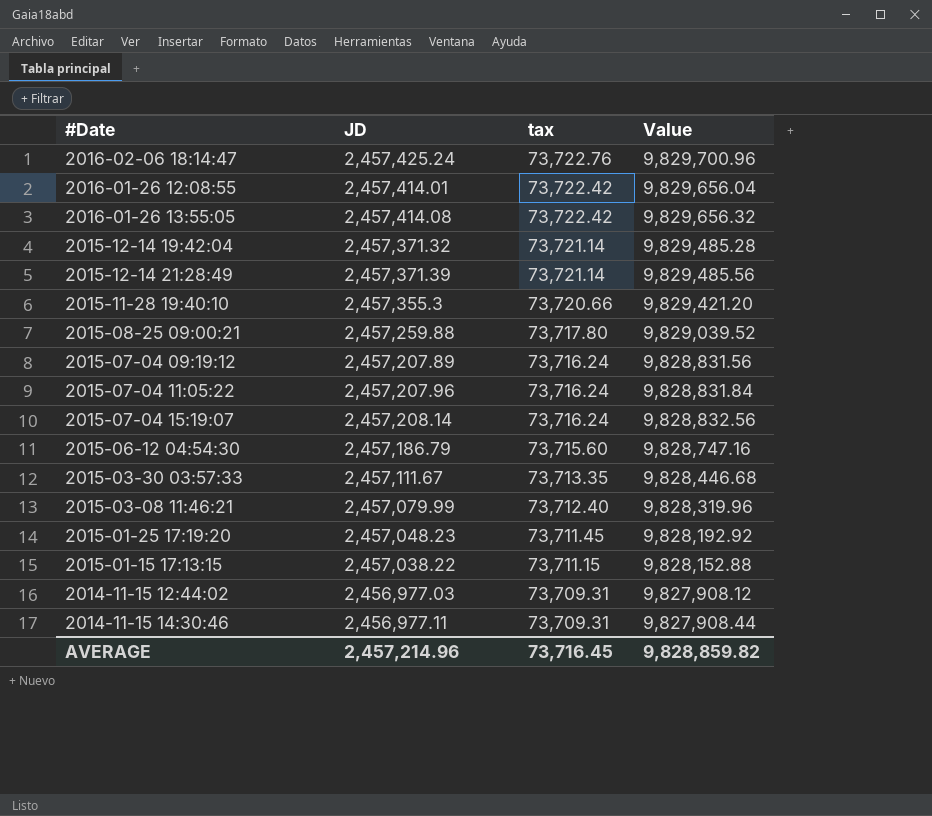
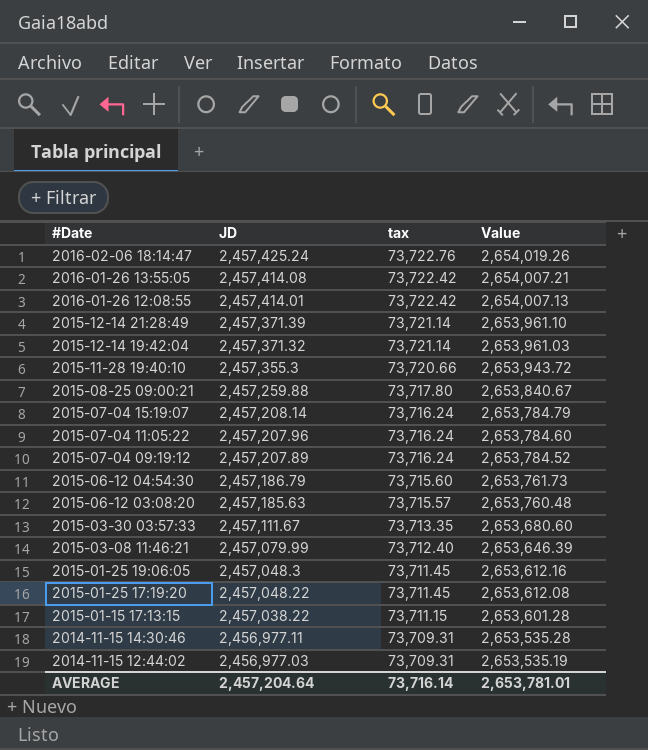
row order: tax descending -> #Date descending
column Value | formula: [JD] * 4 -> [JD] * 1.08
row 2015-06-12 03:08:20: none -> 2,457,185.63 | 73,715.57 | 2,653,760.48
row 2015-01-25 19:06:05: none -> 2,457,048.3 | 73,711.45 | 2,653,612.16
2015-01-25 17:19:20 | JD: 2,457,048.23 -> 2,457,048.22
AVERAGE | JD: 2,457,214.96 -> 2,457,204.64
AVERAGE | tax: 73,716.45 -> 73,716.14
AVERAGE | Value: 9,828,859.82 -> 2,653,781.01

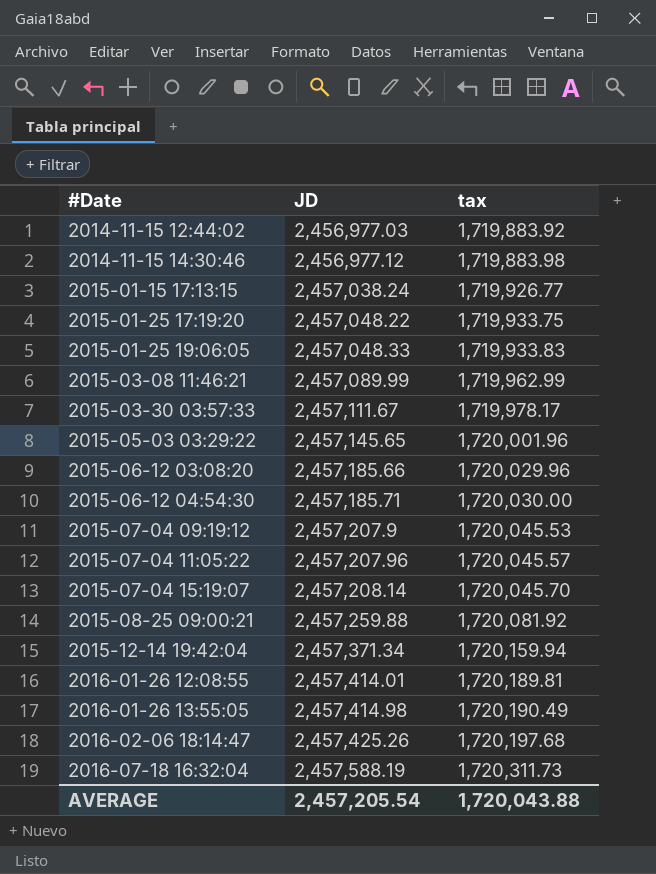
row order: #Date descending -> #Date ascending
column Value | formula: [JD] * 1.08 -> none
column tax | formula: [JD] * 0.03 -> [JD] * 0.7
row 2015-12-14 21:28:49: 2,457,371.39 | 73,721.14 | 2,653,961.10 -> none
row 2015-11-28 19:40:10: 2,457,355.3 | 73,720.66 | 2,653,943.72 -> none
2014-11-15 14:30:46 | JD: 2,456,977.11 -> 2,456,977.12
2015-01-15 17:13:15 | JD: 2,457,038.22 -> 2,457,038.24
2015-01-25 19:06:05 | JD: 2,457,048.3 -> 2,457,048.33
2015-03-08 11:46:21 | JD: 2,457,079.99 -> 2,457,089.99
row 2015-05-03 03:29:22: none -> 2,457,145.65 | 1,720,001.96
2015-06-12 03:08:20 | JD: 2,457,185.63 -> 2,457,185.66
2015-06-12 04:54:30 | JD: 2,457,186.79 -> 2,457,185.71
2015-07-04 09:19:12 | JD: 2,457,207.89 -> 2,457,207.9
2015-12-14 19:42:04 | JD: 2,457,371.32 -> 2,457,371.34
2016-01-26 13:55:05 | JD: 2,457,414.08 -> 2,457,414.98
2016-02-06 18:14:47 | JD: 2,457,425.24 -> 2,457,425.26
row 2016-07-18 16:32:04: none -> 2,457,588.19 | 1,720,311.73
AVERAGE | JD: 2,457,204.64 -> 2,457,205.54
AVERAGE | tax: 73,716.14 -> 1,720,043.88

